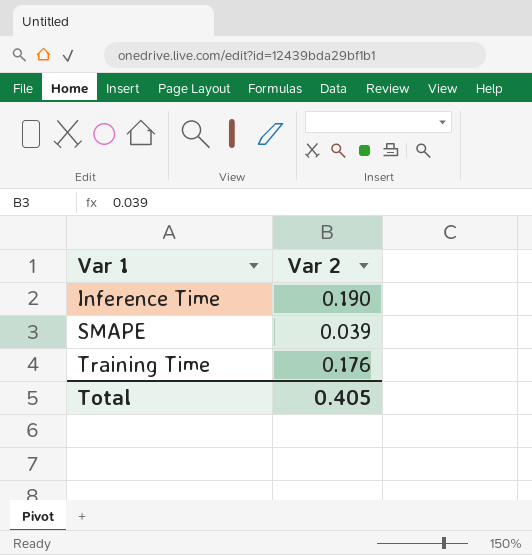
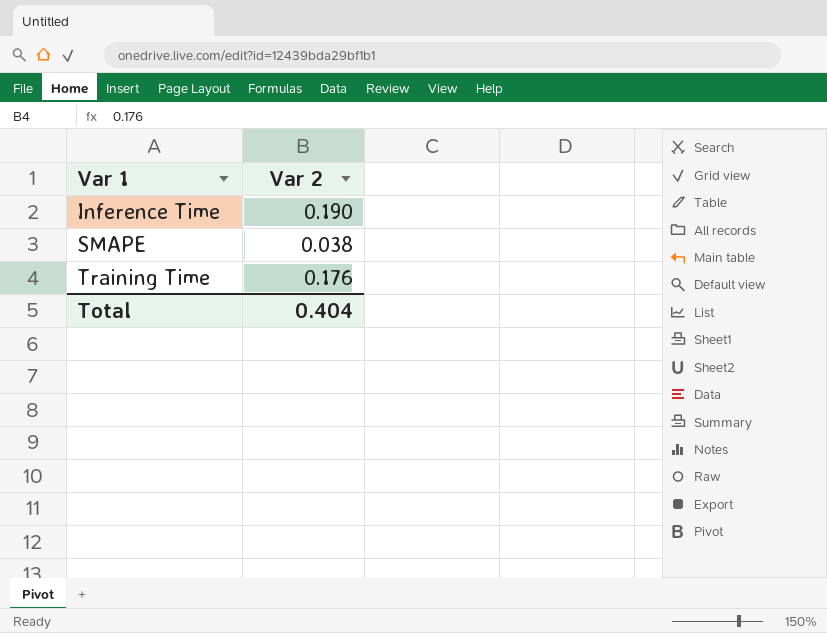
SMAPE | Var 2: 0.039 -> 0.038
Total | Var 2: 0.405 -> 0.404

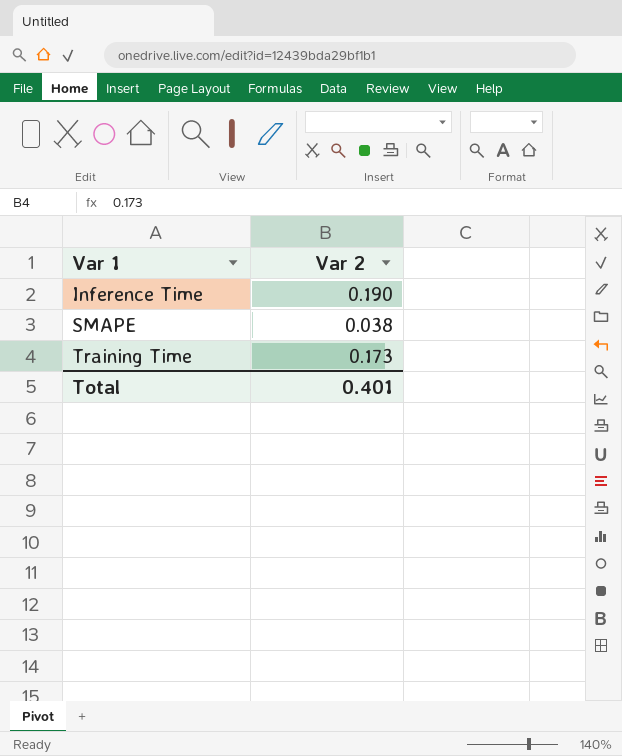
Training Time | Var 2: 0.176 -> 0.173
Total | Var 2: 0.404 -> 0.401

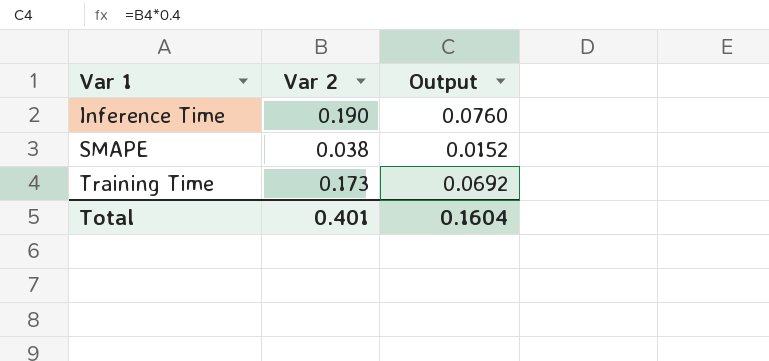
column Output | formula: none -> [Var 2] * 0.4

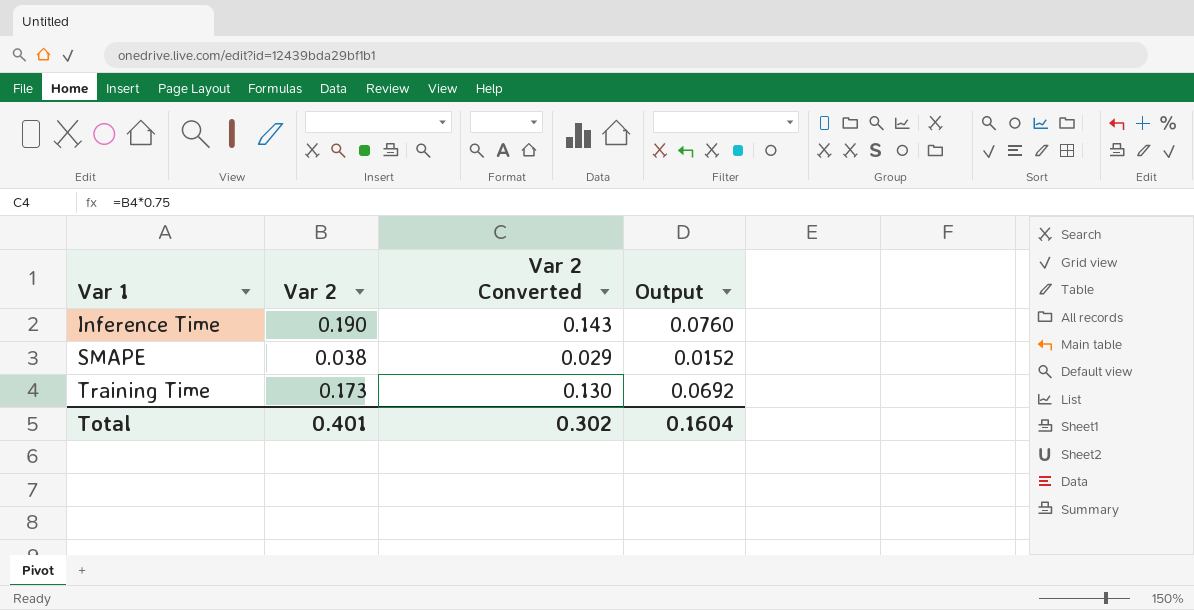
column Var 2 Converted | formula: none -> [Var 2] * 0.75

